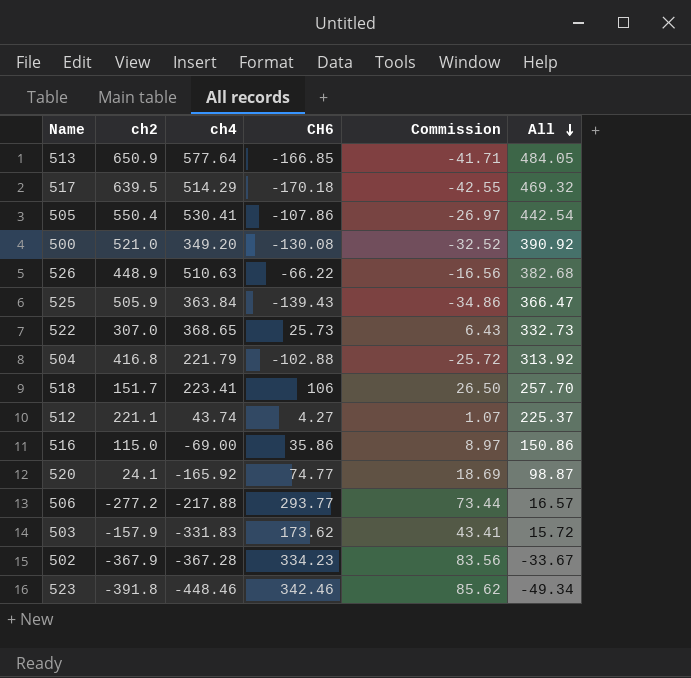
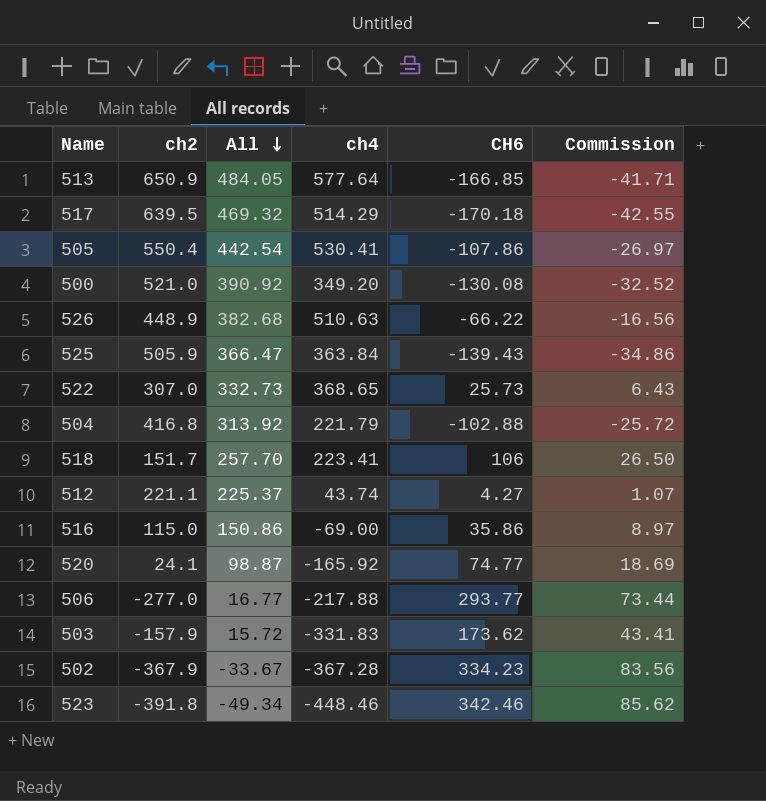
column All | position: 6 -> 3
506 | ch2: -277.2 -> -277.0
506 | All: 16.57 -> 16.77

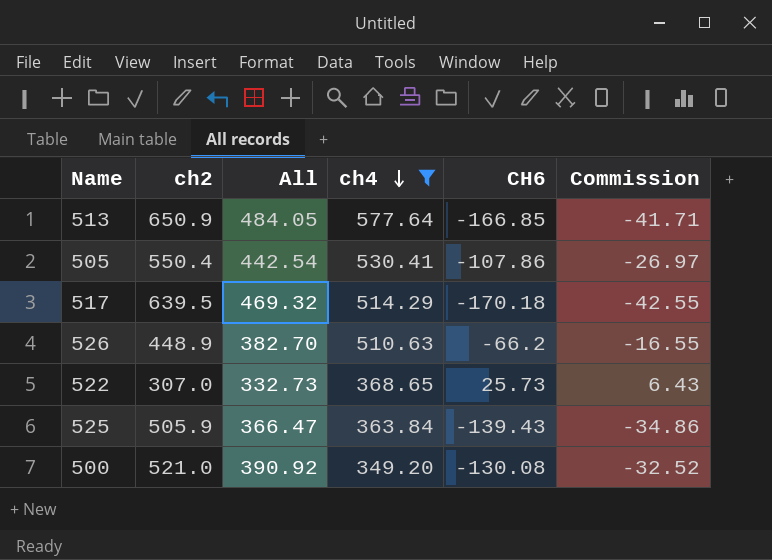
filter: none -> ch4 >= 349.20
row order: All descending -> ch4 descending
526 | All: 382.68 -> 382.70
526 | CH6: -66.22 -> -66.2
526 | Commission: -16.56 -> -16.55

